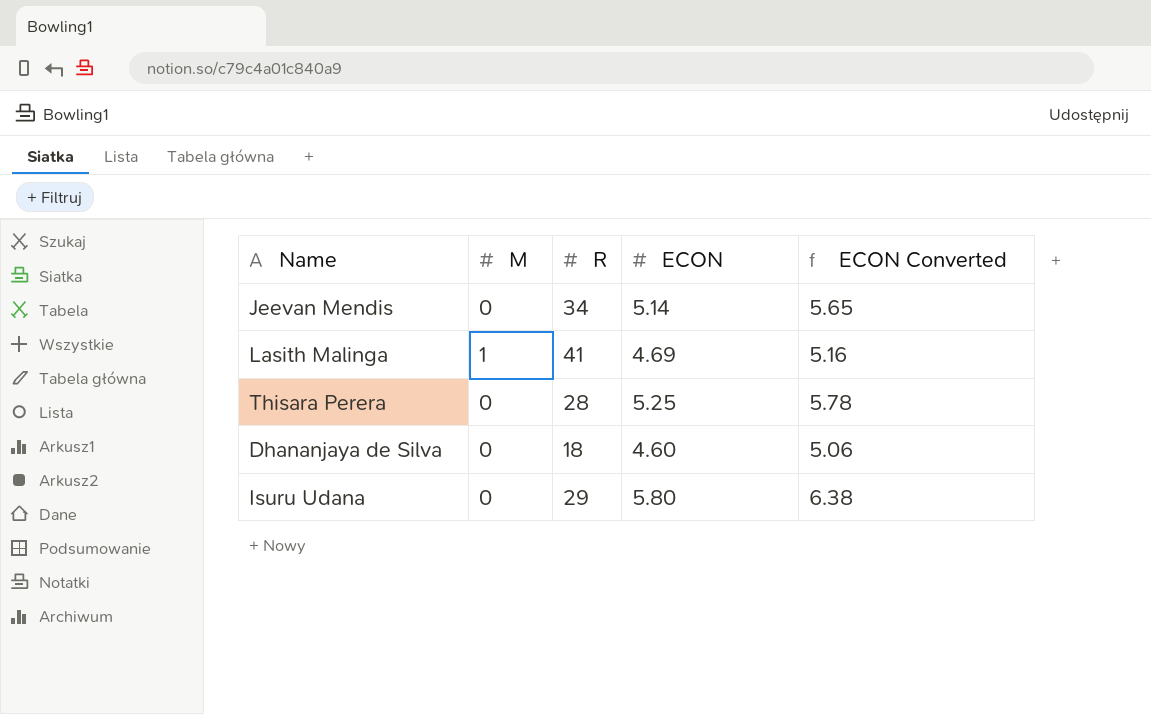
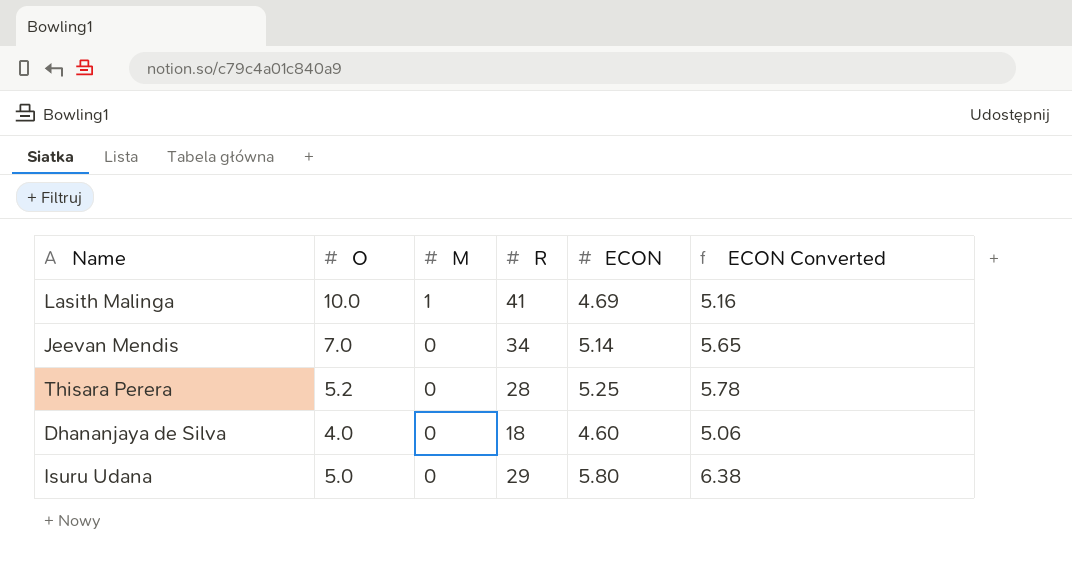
row order: none -> M descending
column O | position: none -> 2

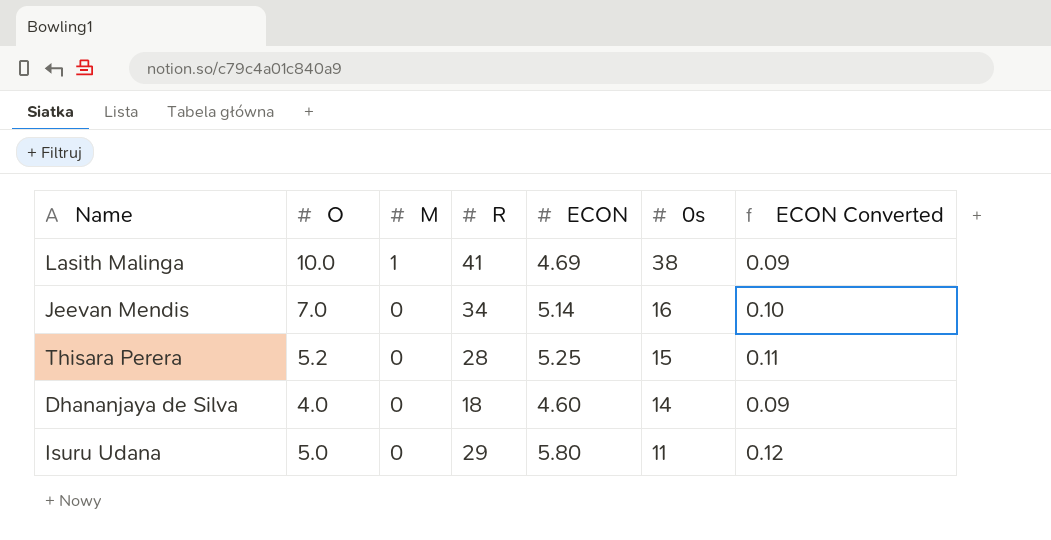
column 0s | position: none -> 6
column ECON Converted | formula: [ECON] * 1.1 -> [ECON] * 0.02

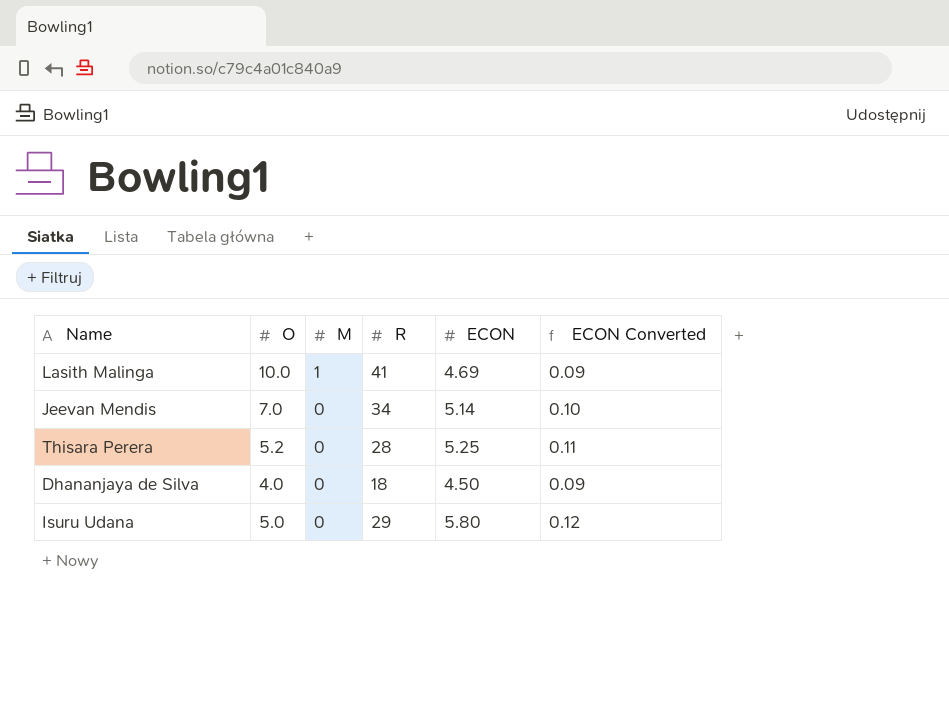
column 0s | position: 6 -> none
Dhananjaya de Silva | ECON: 4.60 -> 4.50

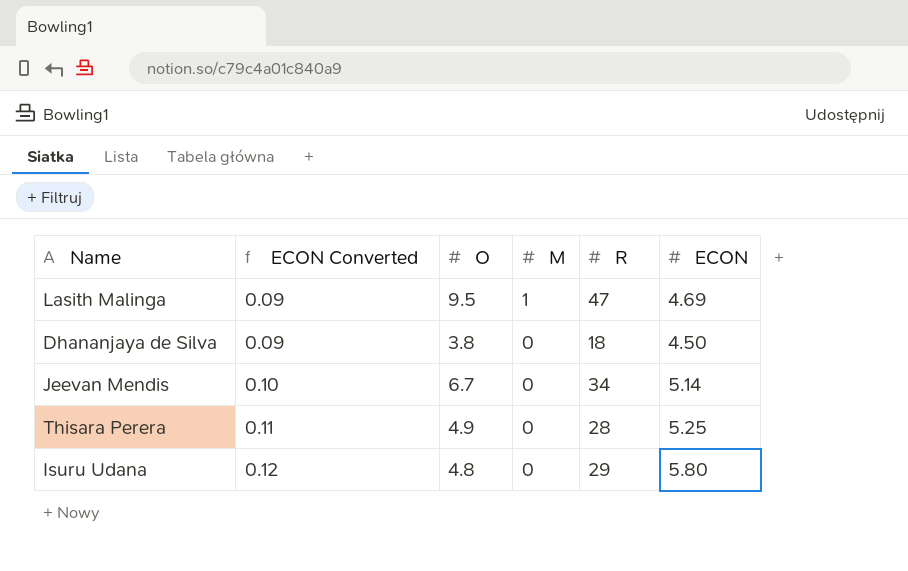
row order: M descending -> ECON Converted ascending
column ECON Converted | position: 6 -> 2
Lasith Malinga | O: 10.0 -> 9.5
Lasith Malinga | R: 41 -> 47
Dhananjaya de Silva | O: 4.0 -> 3.8
Jeevan Mendis | O: 7.0 -> 6.7
Thisara Perera | O: 5.2 -> 4.9
Isuru Udana | O: 5.0 -> 4.8

